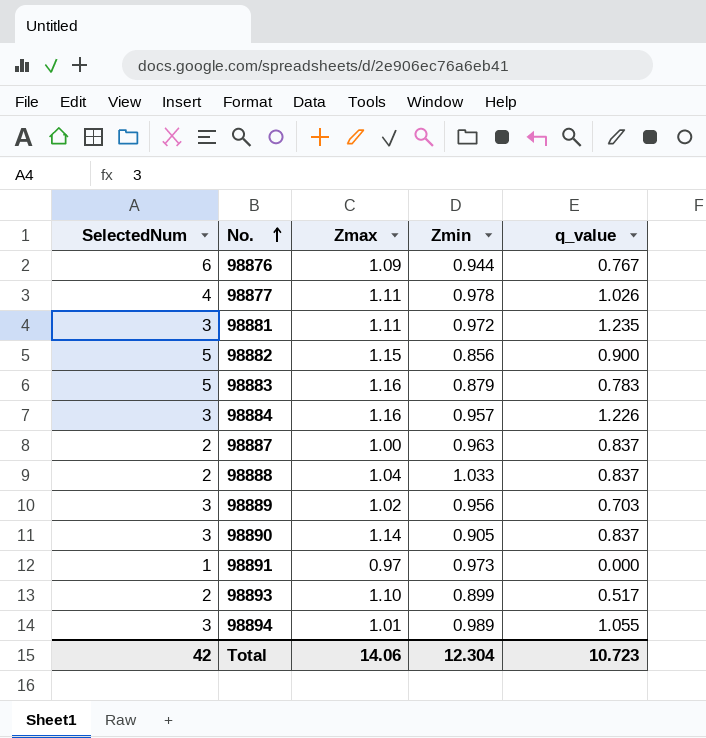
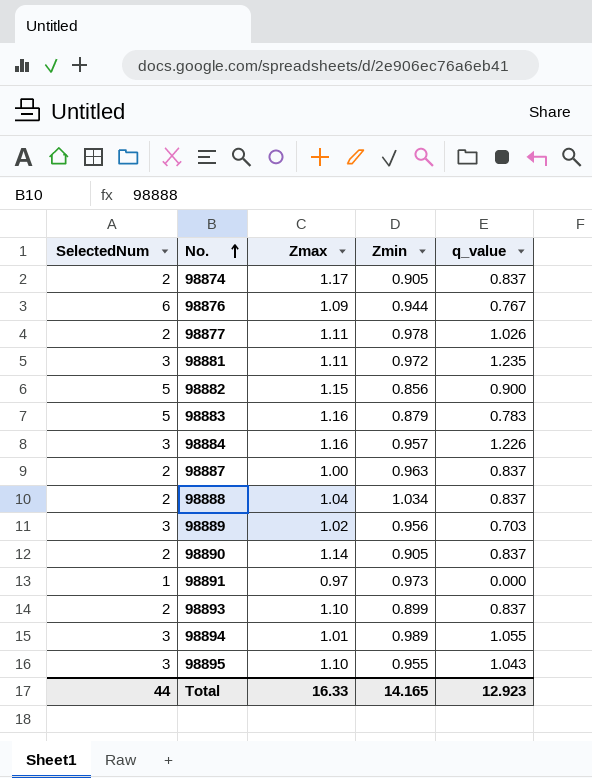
row 98874: none -> 2 | 1.17 | 0.905 | 0.837
98877 | SelectedNum: 4 -> 2
98888 | Zmin: 1.033 -> 1.034
98890 | SelectedNum: 3 -> 2
98893 | q_value: 0.517 -> 0.837
row 98895: none -> 3 | 1.10 | 0.955 | 1.043
Total | SelectedNum: 42 -> 44
Total | Zmax: 14.06 -> 16.33
Total | Zmin: 12.304 -> 14.165
Total | q_value: 10.723 -> 12.923

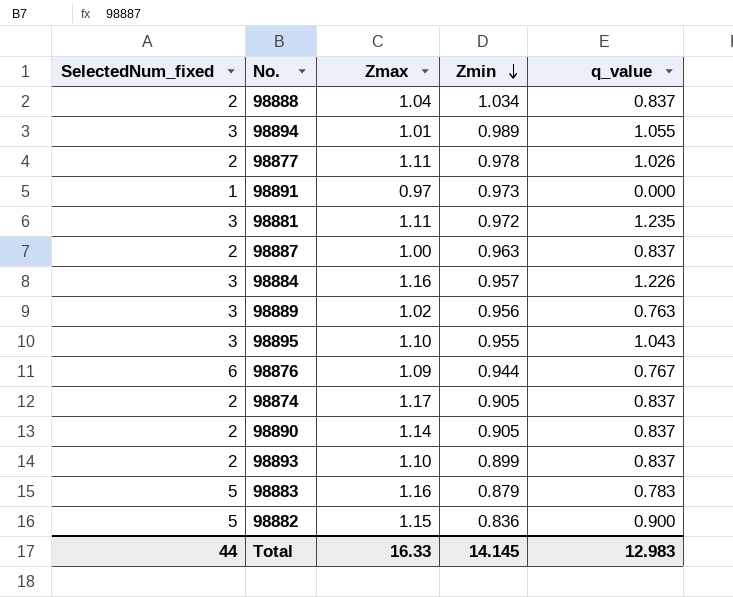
row order: No. ascending -> Zmin descending
column name: SelectedNum -> SelectedNum_fixed
98889 | q_value: 0.703 -> 0.763
98882 | Zmin: 0.856 -> 0.836
Total | Zmin: 14.165 -> 14.145
Total | q_value: 12.923 -> 12.983

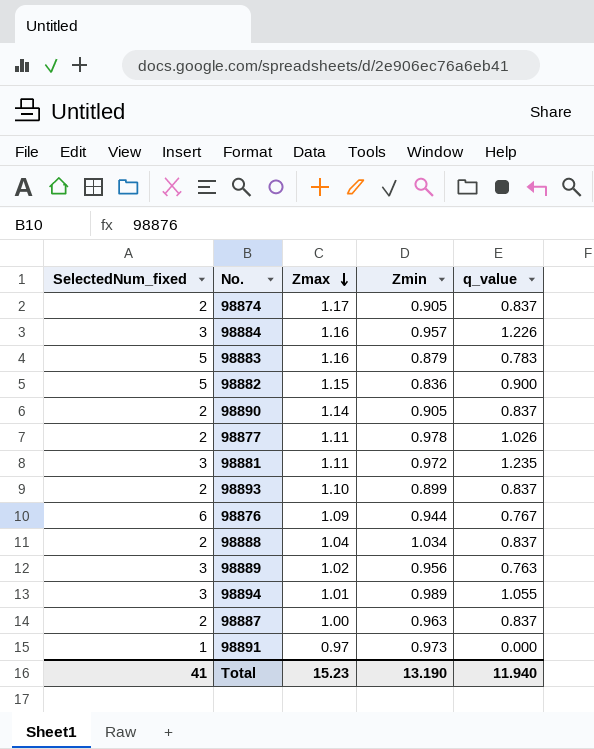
row order: Zmin descending -> Zmax descending
row 98895: 3 | 1.10 | 0.955 | 1.043 -> none
Total | SelectedNum_fixed: 44 -> 41
Total | Zmax: 16.33 -> 15.23
Total | Zmin: 14.145 -> 13.190
Total | q_value: 12.983 -> 11.940

